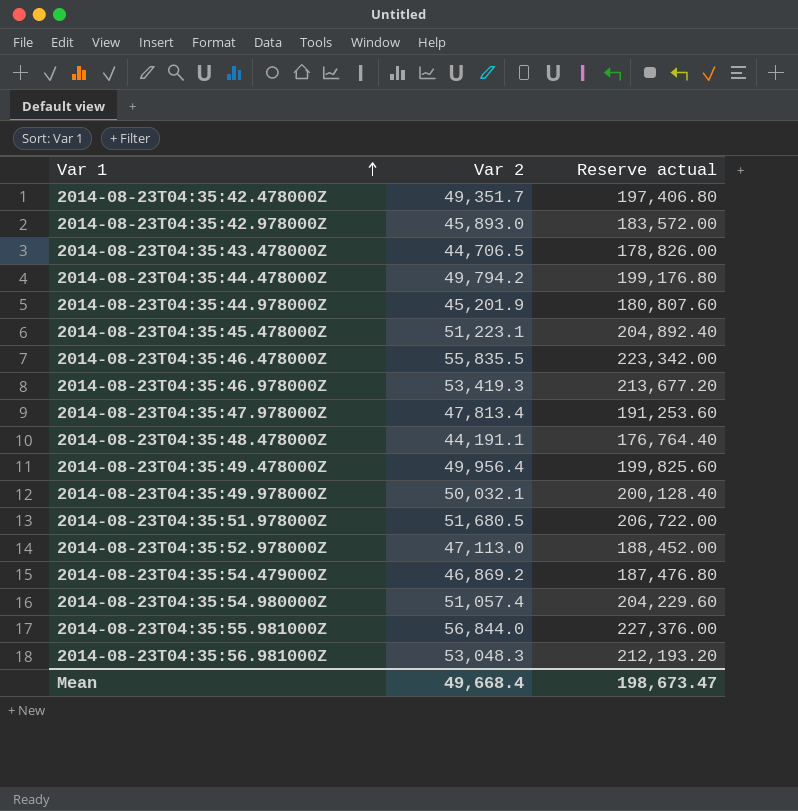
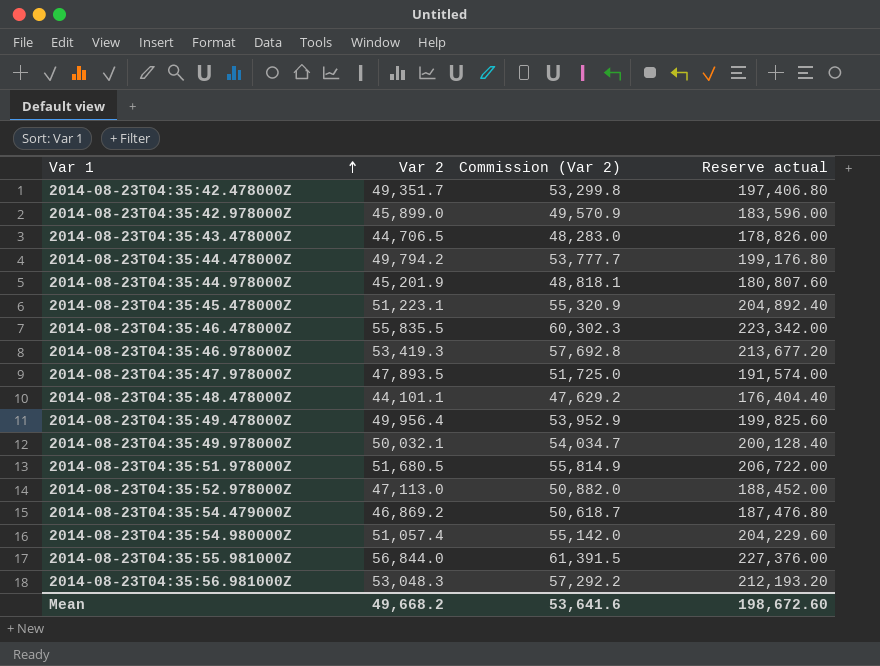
column Commission (Var 2) | formula: none -> [Var 2] * 1.08
2014-08-23T04:35:42.978000Z | Var 2: 45,893.0 -> 45,899.0
2014-08-23T04:35:42.978000Z | Reserve actual: 183,572.00 -> 183,596.00
2014-08-23T04:35:47.978000Z | Var 2: 47,813.4 -> 47,893.5
2014-08-23T04:35:47.978000Z | Reserve actual: 191,253.60 -> 191,574.00
2014-08-23T04:35:48.478000Z | Var 2: 44,191.1 -> 44,101.1
2014-08-23T04:35:48.478000Z | Reserve actual: 176,764.40 -> 176,404.40
Mean | Var 2: 49,668.4 -> 49,668.2
Mean | Reserve actual: 198,673.47 -> 198,672.60

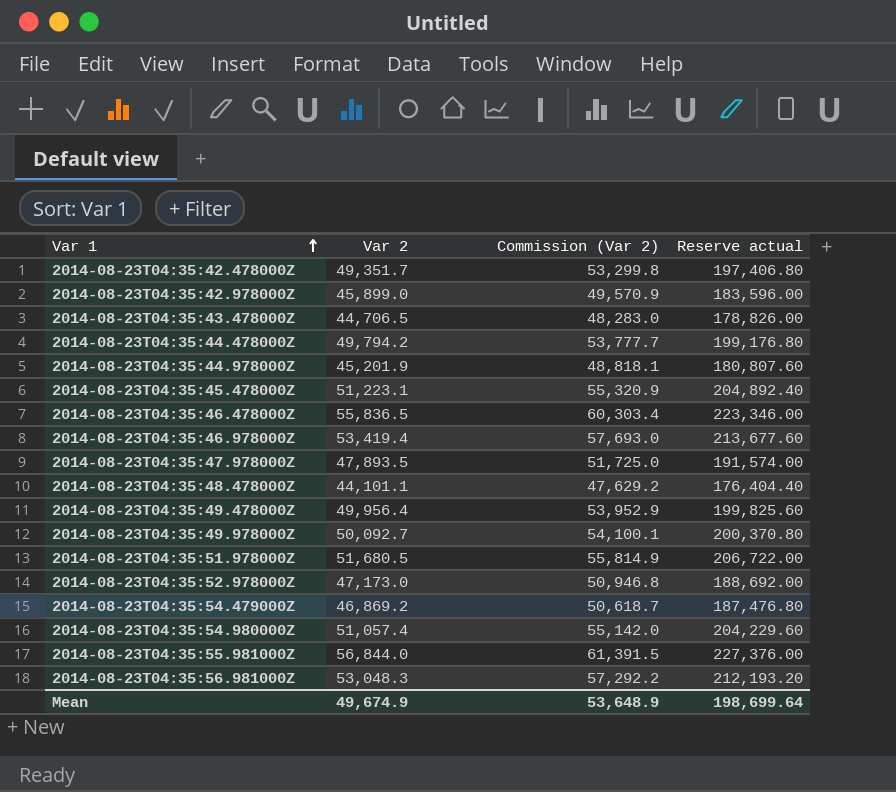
2014-08-23T04:35:46.478000Z | Var 2: 55,835.5 -> 55,836.5
2014-08-23T04:35:46.478000Z | Commission (Var 2): 60,302.3 -> 60,303.4
2014-08-23T04:35:46.478000Z | Reserve actual: 223,342.00 -> 223,346.00
2014-08-23T04:35:46.978000Z | Var 2: 53,419.3 -> 53,419.4
2014-08-23T04:35:46.978000Z | Commission (Var 2): 57,692.8 -> 57,693.0
2014-08-23T04:35:46.978000Z | Reserve actual: 213,677.20 -> 213,677.60
2014-08-23T04:35:49.978000Z | Var 2: 50,032.1 -> 50,092.7
2014-08-23T04:35:49.978000Z | Commission (Var 2): 54,034.7 -> 54,100.1
2014-08-23T04:35:49.978000Z | Reserve actual: 200,128.40 -> 200,370.80
2014-08-23T04:35:52.978000Z | Var 2: 47,113.0 -> 47,173.0
2014-08-23T04:35:52.978000Z | Commission (Var 2): 50,882.0 -> 50,946.8
2014-08-23T04:35:52.978000Z | Reserve actual: 188,452.00 -> 188,692.00
Mean | Var 2: 49,668.2 -> 49,674.9
Mean | Commission (Var 2): 53,641.6 -> 53,648.9
Mean | Reserve actual: 198,672.60 -> 198,699.64

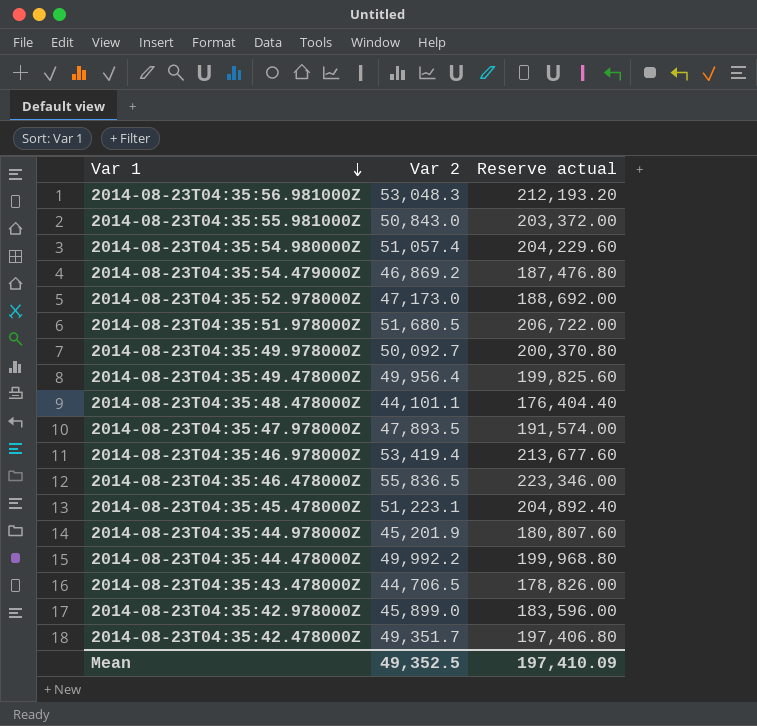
row order: Var 1 ascending -> Var 1 descending
column Commission (Var 2) | formula: [Var 2] * 1.08 -> none
2014-08-23T04:35:55.981000Z | Var 2: 56,844.0 -> 50,843.0
2014-08-23T04:35:55.981000Z | Reserve actual: 227,376.00 -> 203,372.00
2014-08-23T04:35:44.478000Z | Var 2: 49,794.2 -> 49,992.2
2014-08-23T04:35:44.478000Z | Reserve actual: 199,176.80 -> 199,968.80
Mean | Var 2: 49,674.9 -> 49,352.5
Mean | Reserve actual: 198,699.64 -> 197,410.09

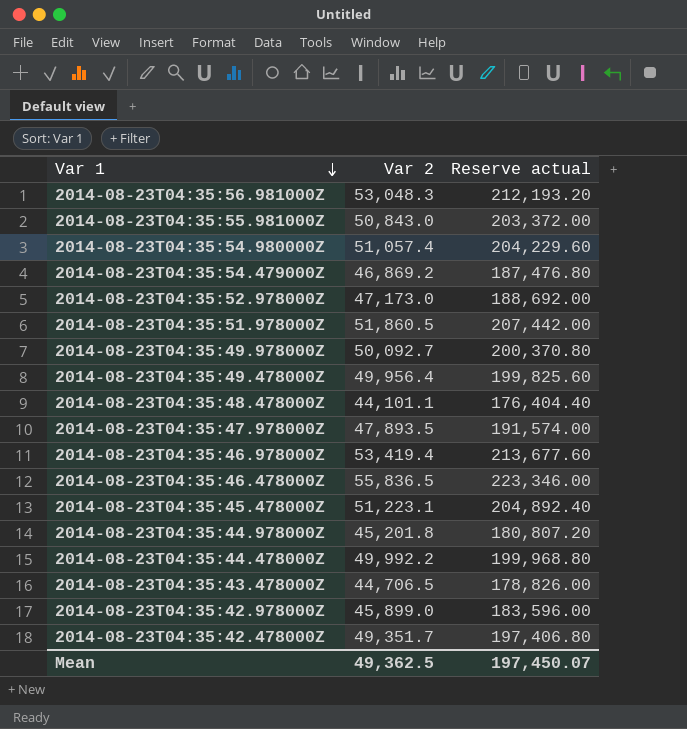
2014-08-23T04:35:51.978000Z | Var 2: 51,680.5 -> 51,860.5
2014-08-23T04:35:51.978000Z | Reserve actual: 206,722.00 -> 207,442.00
2014-08-23T04:35:44.978000Z | Var 2: 45,201.9 -> 45,201.8
2014-08-23T04:35:44.978000Z | Reserve actual: 180,807.60 -> 180,807.20
Mean | Var 2: 49,352.5 -> 49,362.5
Mean | Reserve actual: 197,410.09 -> 197,450.07

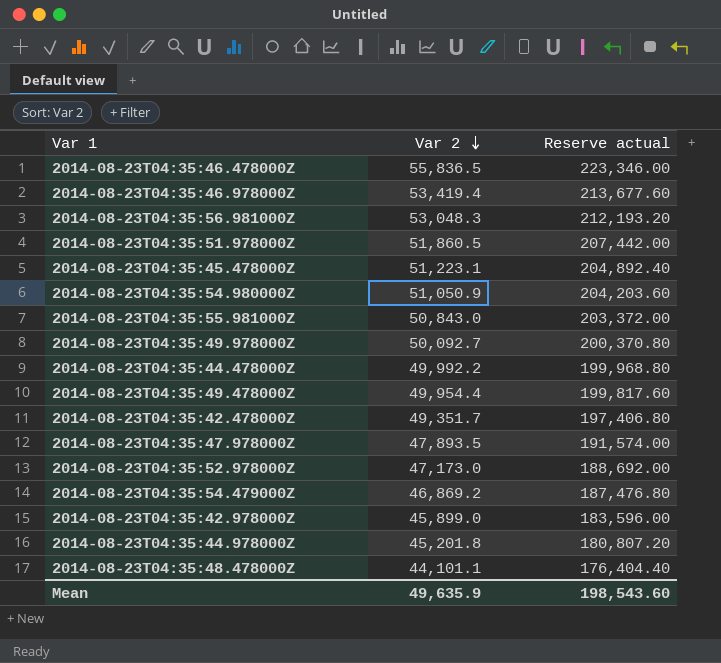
row order: Var 1 descending -> Var 2 descending
row 2014-08-23T04:35:43.478000Z: 44,706.5 | 178,826.00 -> none
2014-08-23T04:35:54.980000Z | Var 2: 51,057.4 -> 51,050.9
2014-08-23T04:35:54.980000Z | Reserve actual: 204,229.60 -> 204,203.60
2014-08-23T04:35:49.478000Z | Var 2: 49,956.4 -> 49,954.4
2014-08-23T04:35:49.478000Z | Reserve actual: 199,825.60 -> 199,817.60
Mean | Var 2: 49,362.5 -> 49,635.9
Mean | Reserve actual: 197,450.07 -> 198,543.60

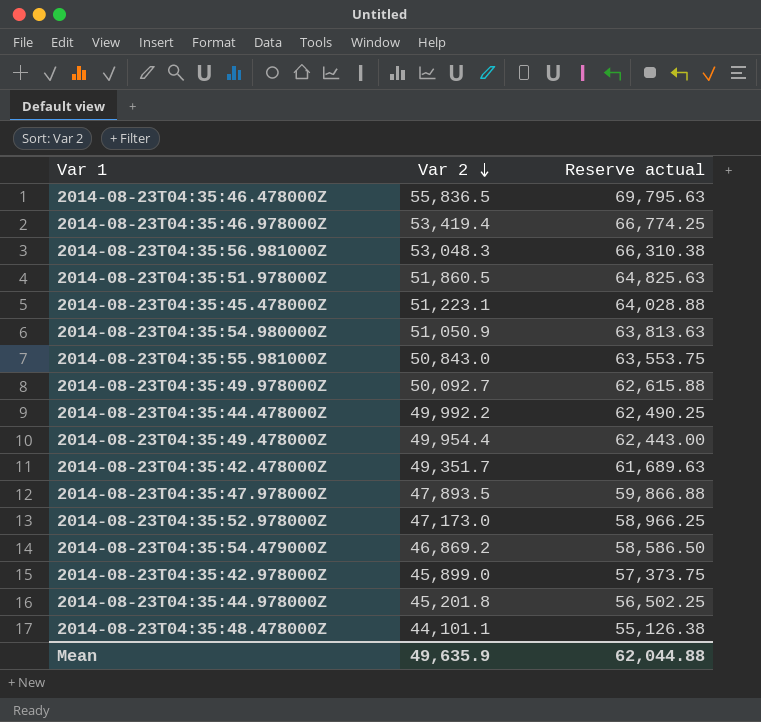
column Reserve actual | formula: [Var 2] * 4 -> [Var 2] * 1.25
Mean | Reserve actual: 198,543.60 -> 62,044.88

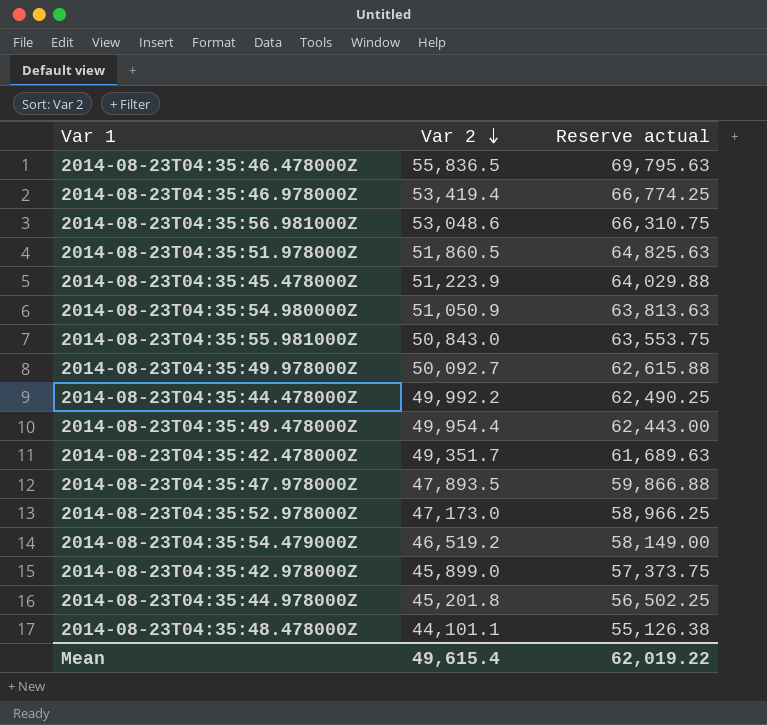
2014-08-23T04:35:56.981000Z | Var 2: 53,048.3 -> 53,048.6
2014-08-23T04:35:56.981000Z | Reserve actual: 66,310.38 -> 66,310.75
2014-08-23T04:35:45.478000Z | Var 2: 51,223.1 -> 51,223.9
2014-08-23T04:35:45.478000Z | Reserve actual: 64,028.88 -> 64,029.88
2014-08-23T04:35:54.479000Z | Var 2: 46,869.2 -> 46,519.2
2014-08-23T04:35:54.479000Z | Reserve actual: 58,586.50 -> 58,149.00
Mean | Var 2: 49,635.9 -> 49,615.4
Mean | Reserve actual: 62,044.88 -> 62,019.22

